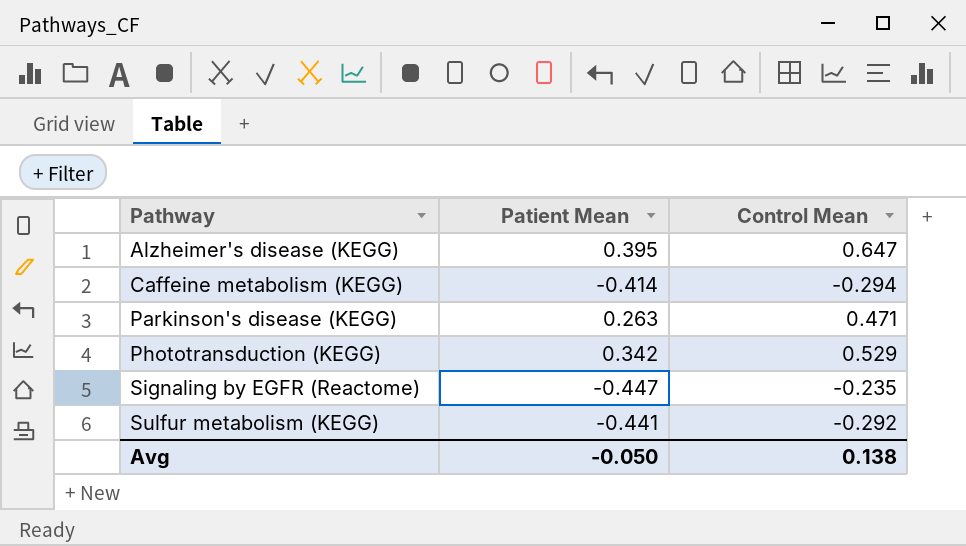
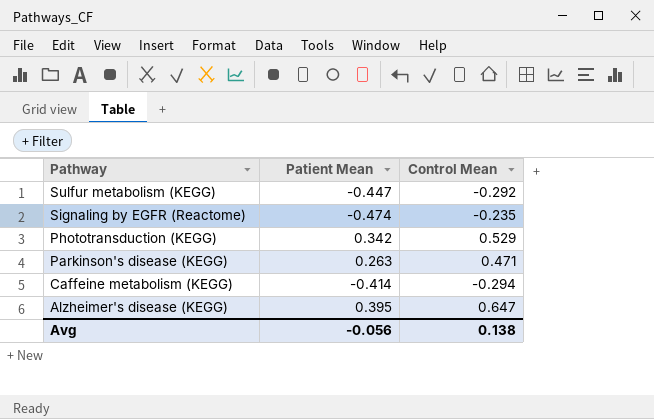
row order: Pathway ascending -> Pathway descending
Sulfur metabolism (KEGG) | Patient Mean: -0.441 -> -0.447
Signaling by EGFR (Reactome) | Patient Mean: -0.447 -> -0.474
Avg | Patient Mean: -0.050 -> -0.056

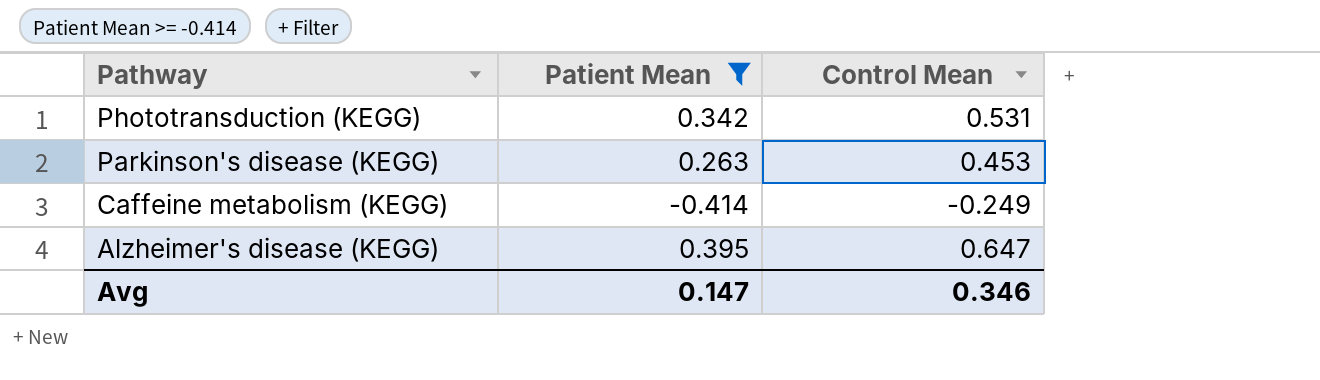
filter: none -> Patient Mean >= -0.414
Phototransduction (KEGG) | Control Mean: 0.529 -> 0.531
Parkinson's disease (KEGG) | Control Mean: 0.471 -> 0.453
Caffeine metabolism (KEGG) | Control Mean: -0.294 -> -0.249
Avg | Patient Mean: -0.056 -> 0.147
Avg | Control Mean: 0.138 -> 0.346

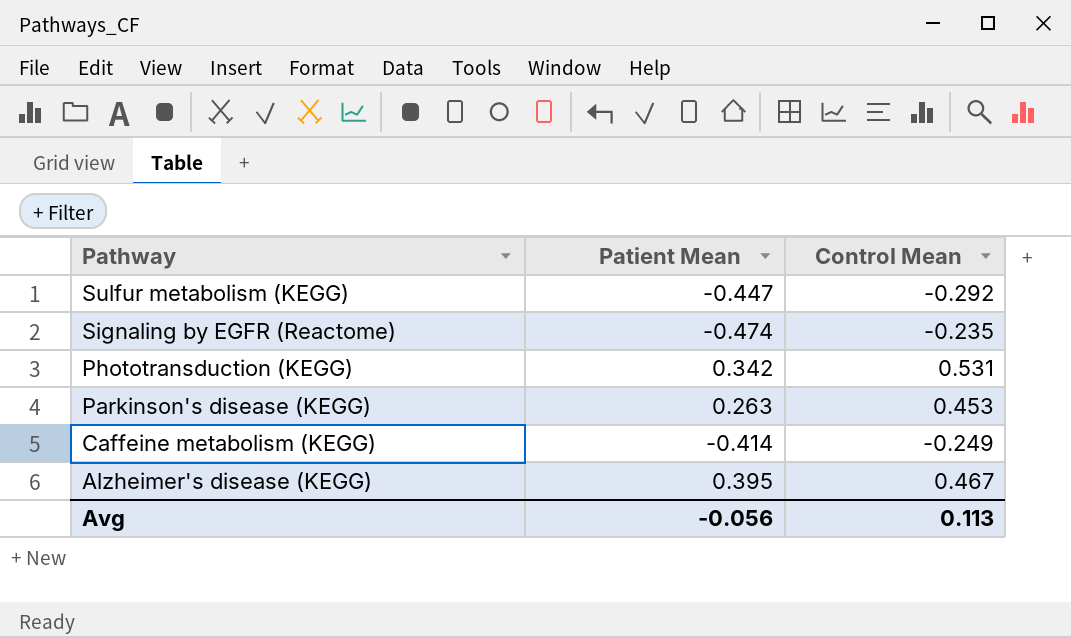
filter: Patient Mean >= -0.414 -> none
Alzheimer's disease (KEGG) | Control Mean: 0.647 -> 0.467
Avg | Patient Mean: 0.147 -> -0.056
Avg | Control Mean: 0.346 -> 0.113

